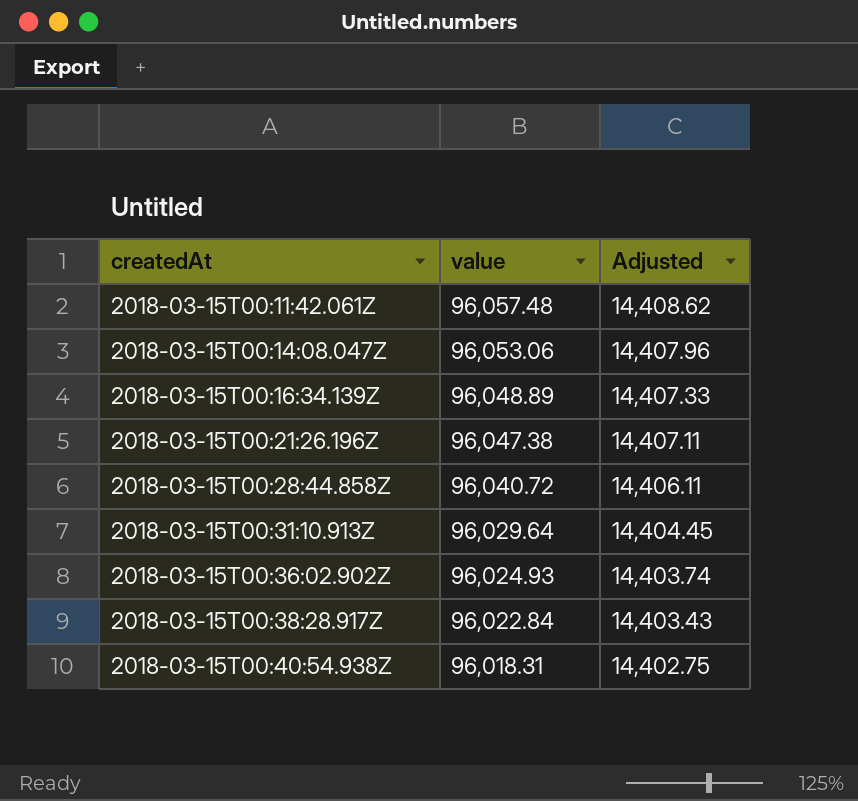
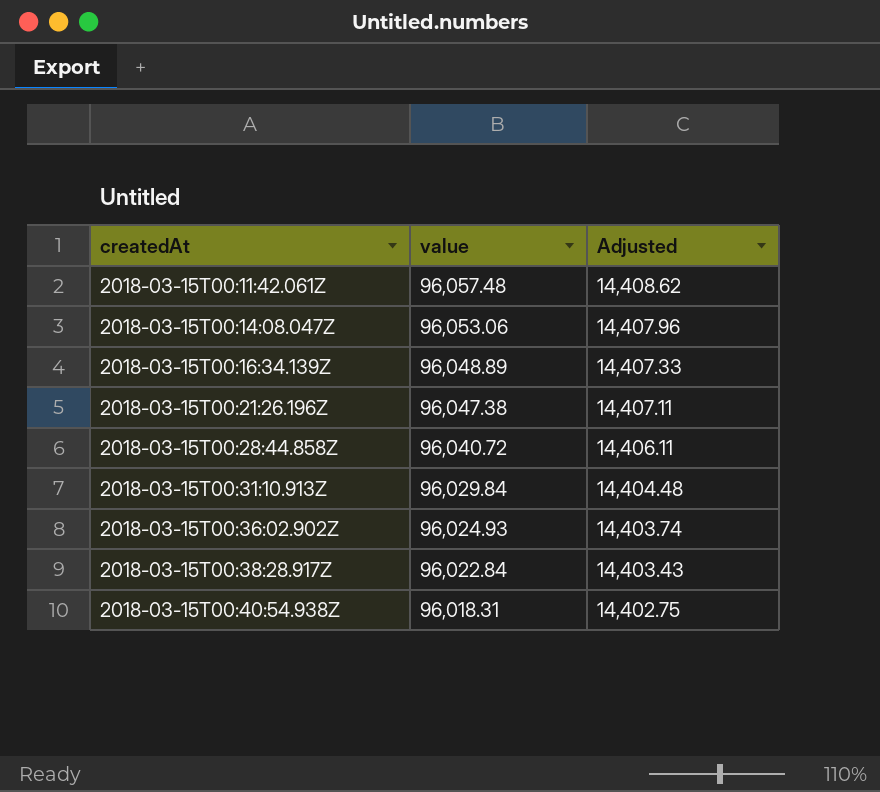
2018-03-15T00:31:10.913Z | value: 96,029.64 -> 96,029.84
2018-03-15T00:31:10.913Z | Adjusted: 14,404.45 -> 14,404.48

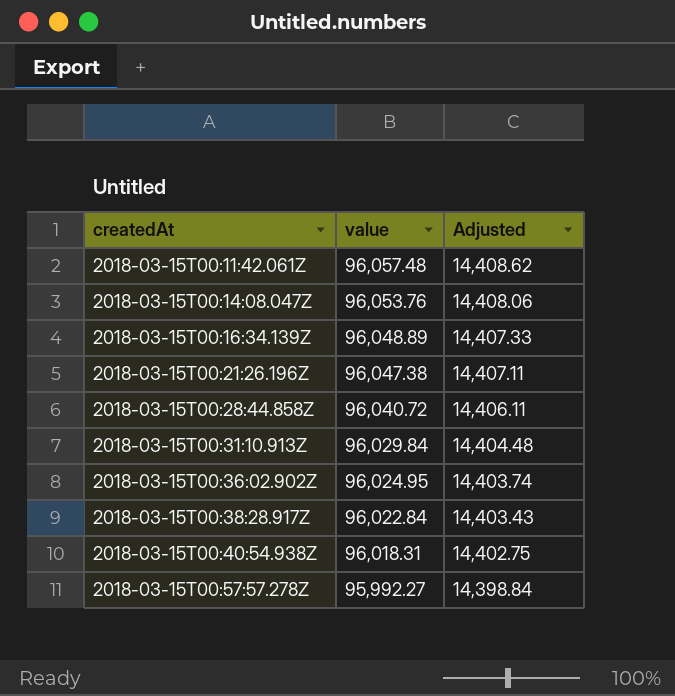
2018-03-15T00:14:08.047Z | value: 96,053.06 -> 96,053.76
2018-03-15T00:14:08.047Z | Adjusted: 14,407.96 -> 14,408.06
2018-03-15T00:36:02.902Z | value: 96,024.93 -> 96,024.95
row 2018-03-15T00:57:57.278Z: none -> 95,992.27 | 14,398.84

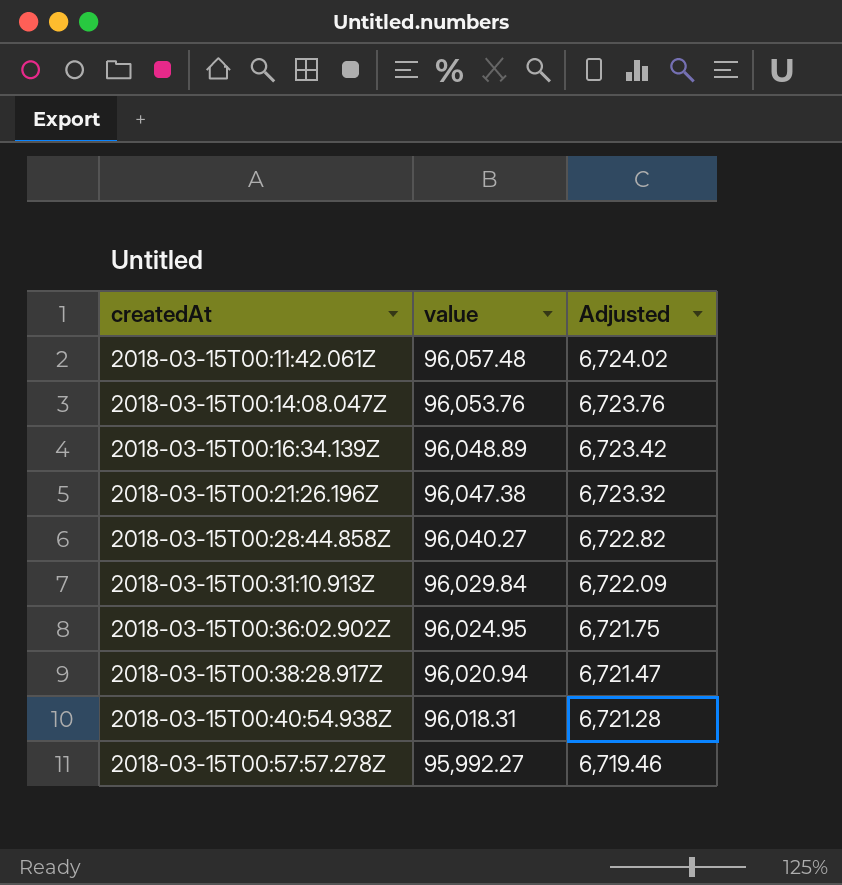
column Adjusted | formula: [value] * 0.15 -> [value] * 0.07
2018-03-15T00:28:44.858Z | value: 96,040.72 -> 96,040.27
2018-03-15T00:38:28.917Z | value: 96,022.84 -> 96,020.94

